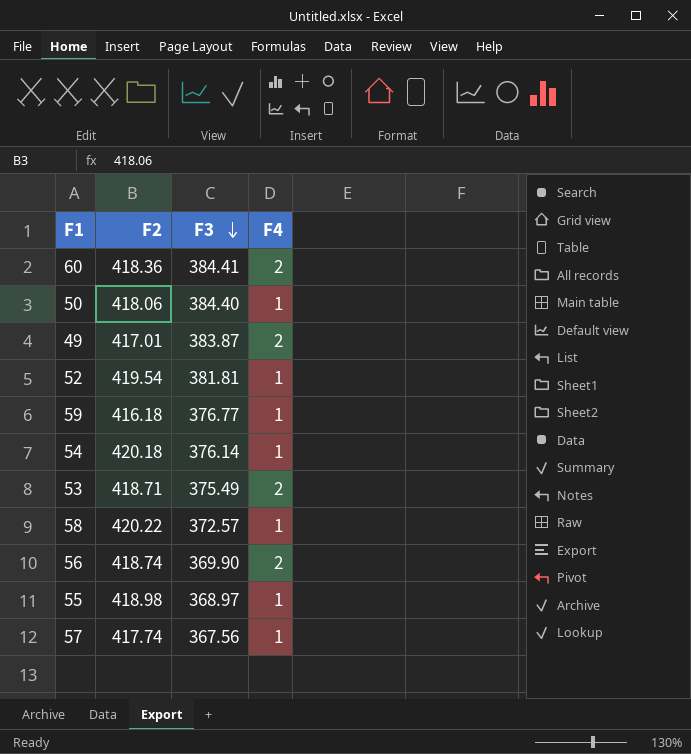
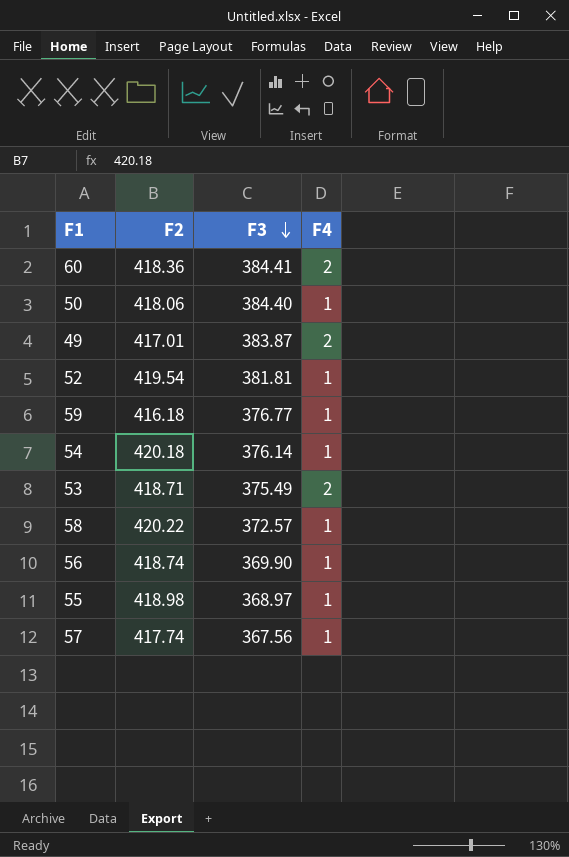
56 | F4: 2 -> 1

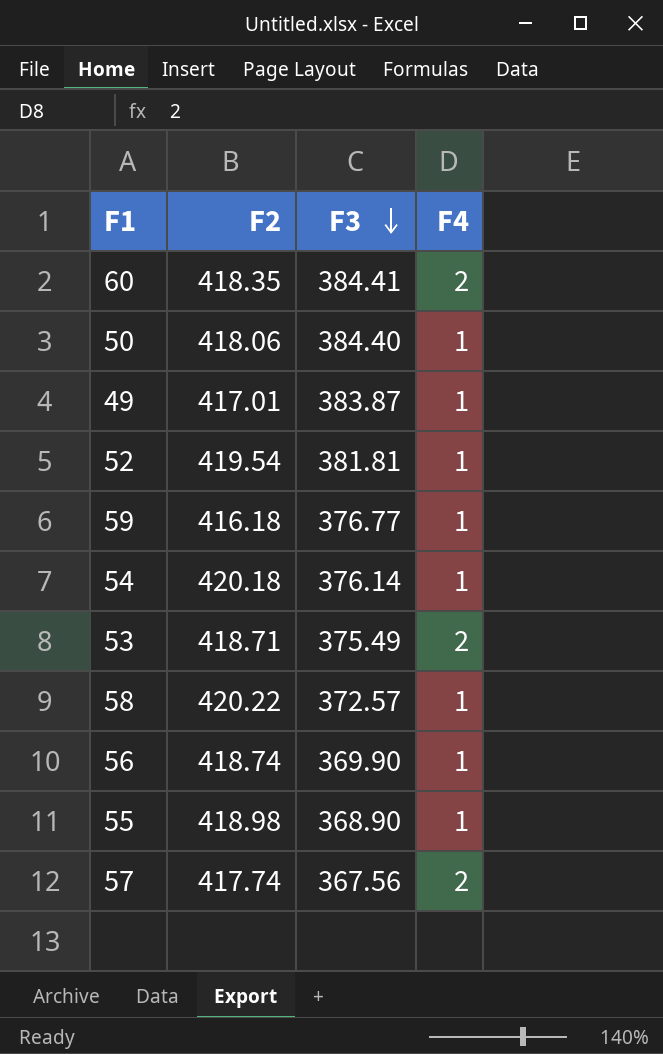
60 | F2: 418.36 -> 418.35
49 | F4: 2 -> 1
55 | F3: 368.97 -> 368.90
57 | F4: 1 -> 2

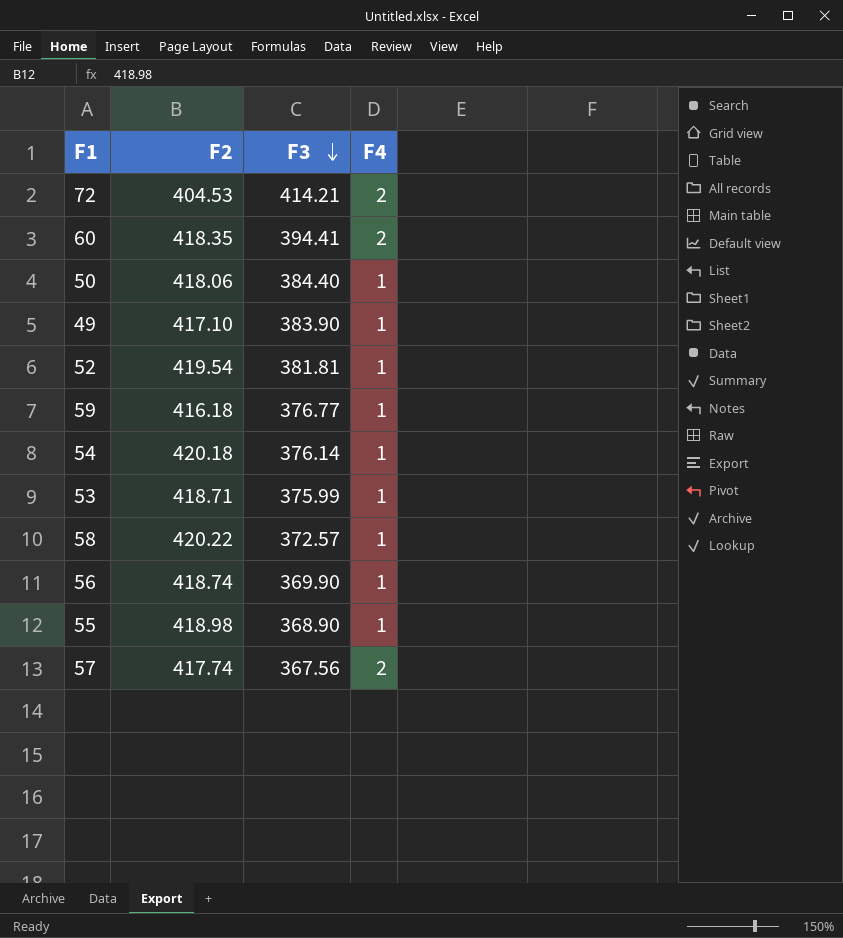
row 72: none -> 404.53 | 414.21 | 2
60 | F3: 384.41 -> 394.41
49 | F2: 417.01 -> 417.10
49 | F3: 383.87 -> 383.90
53 | F3: 375.49 -> 375.99
53 | F4: 2 -> 1

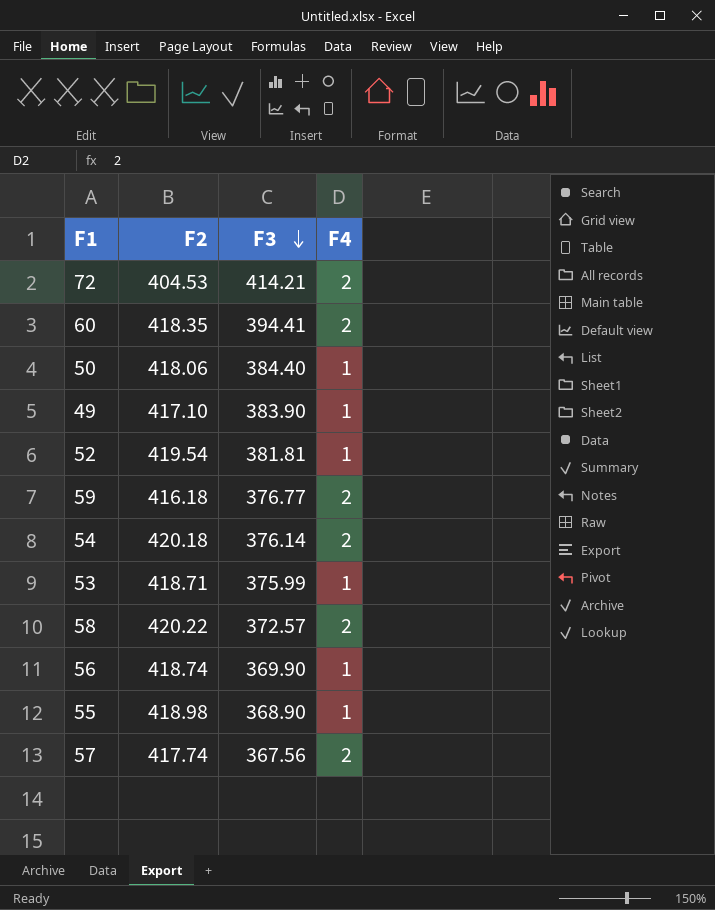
59 | F4: 1 -> 2
54 | F4: 1 -> 2
58 | F4: 1 -> 2

